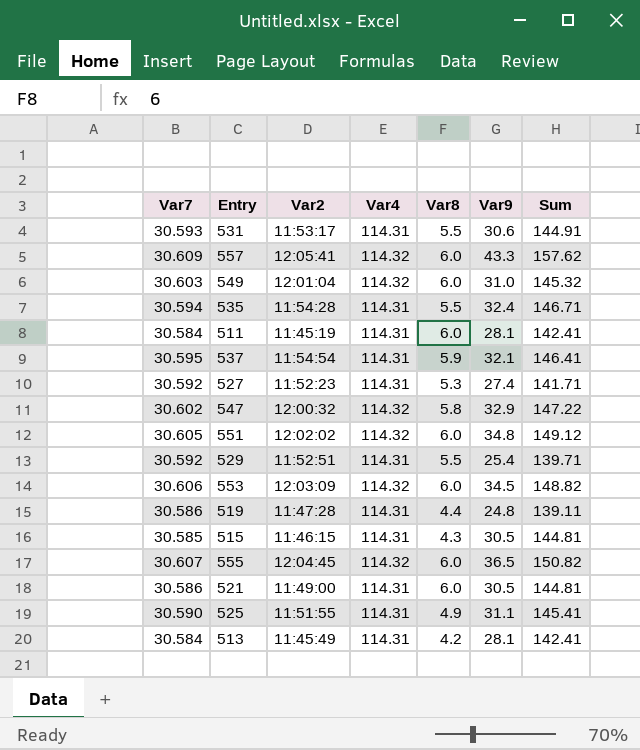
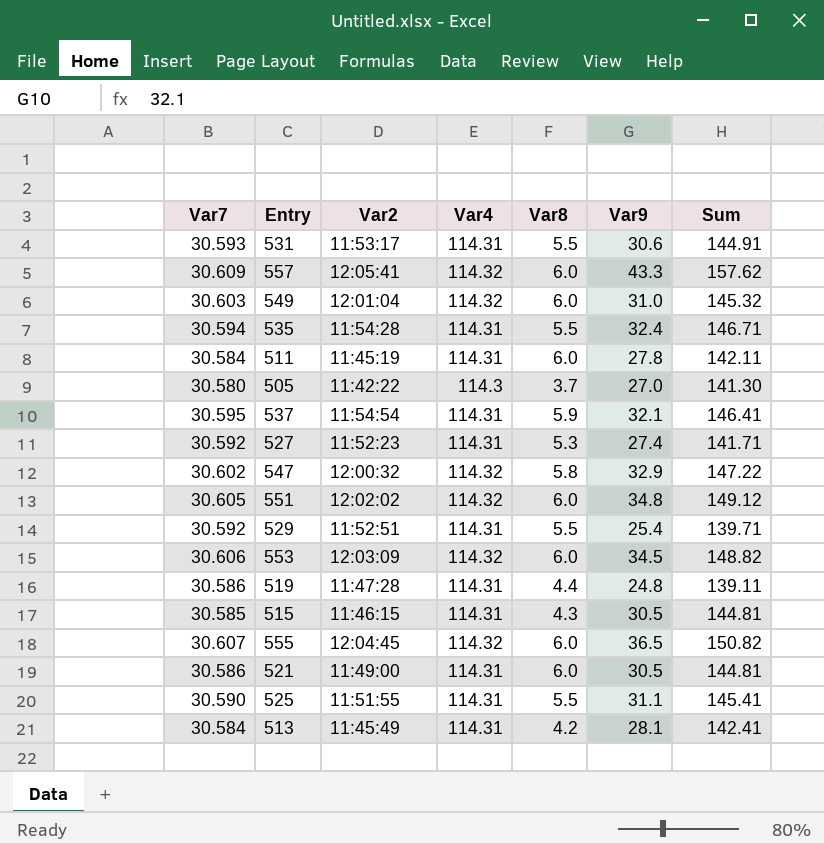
511 | Var9: 28.1 -> 27.8
511 | Sum: 142.41 -> 142.11
row 505: none -> 30.580 | 11:42:22 | 114.3 | 3.7 | 27.0 | 141.30
525 | Var8: 4.9 -> 5.5

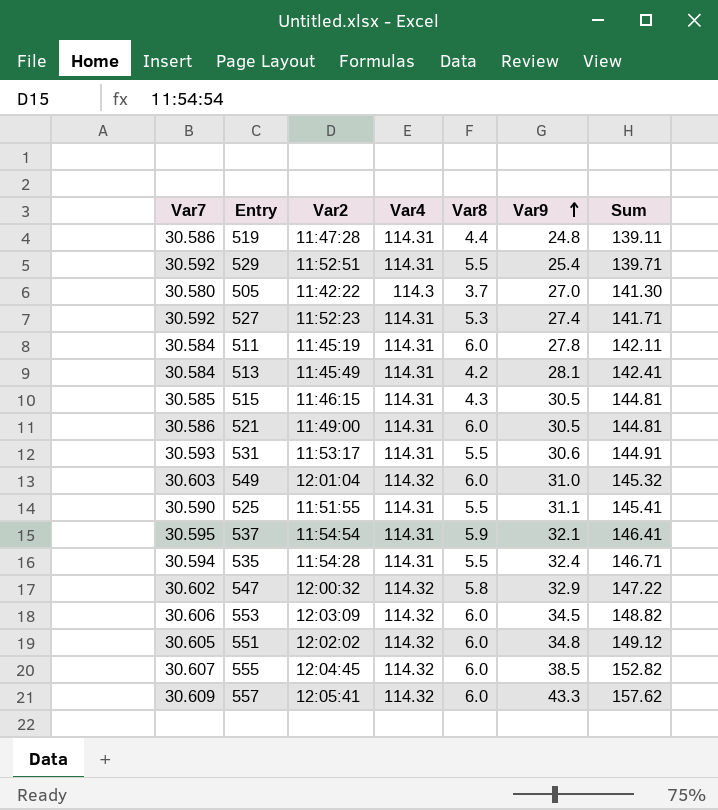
row order: none -> Var9 ascending
555 | Var9: 36.5 -> 38.5
555 | Sum: 150.82 -> 152.82

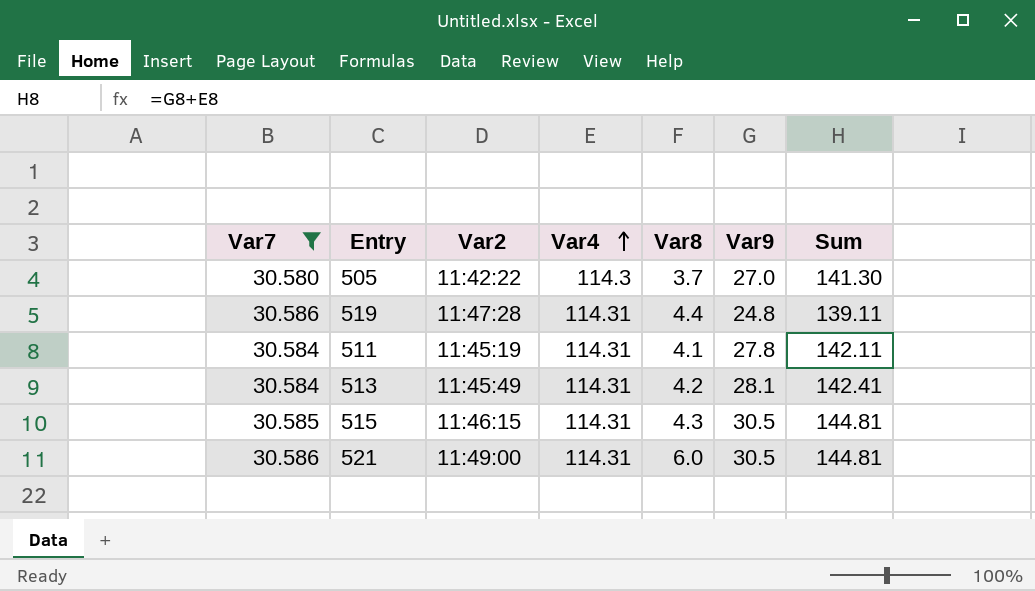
filter: none -> Var7 <= 30.586
row order: Var9 ascending -> Var4 ascending
511 | Var8: 6.0 -> 4.1

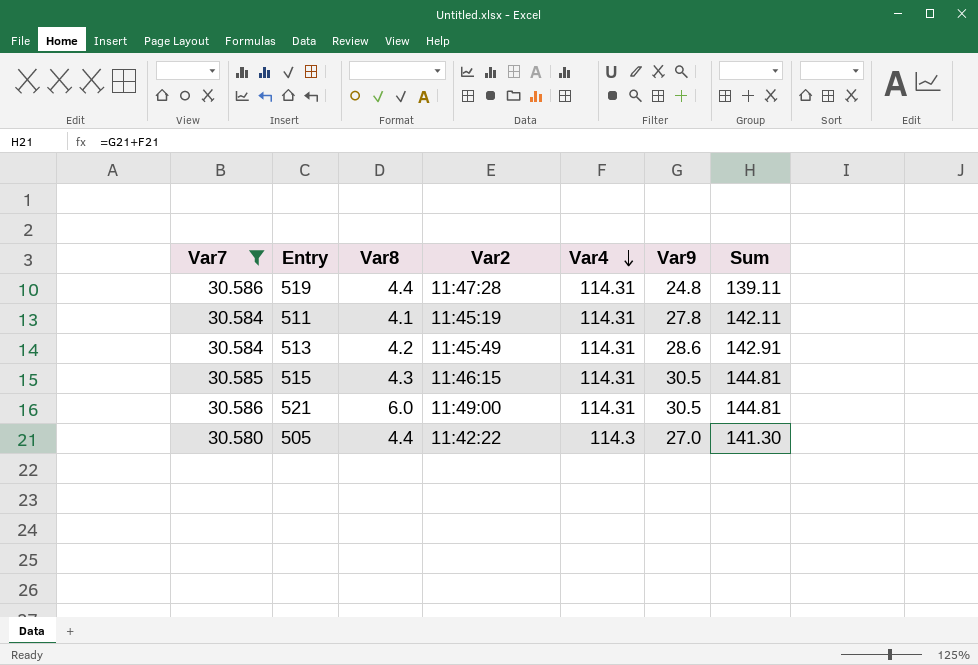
row order: Var4 ascending -> Var4 descending
column Var8 | position: 5 -> 3
513 | Var9: 28.1 -> 28.6
513 | Sum: 142.41 -> 142.91
505 | Var8: 3.7 -> 4.4

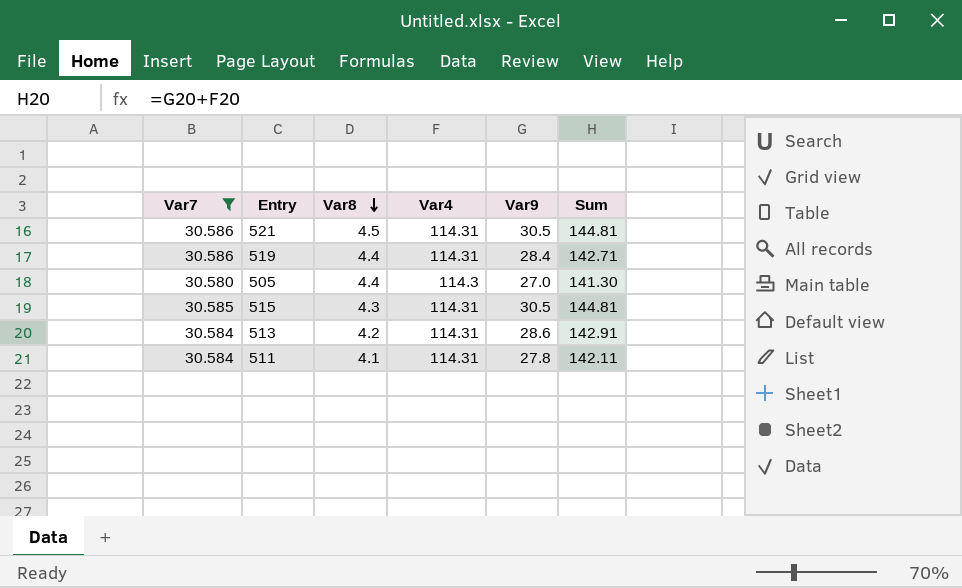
row order: Var4 descending -> Var8 descending
column Var2 | position: 4 -> none
521 | Var8: 6.0 -> 4.5
519 | Var9: 24.8 -> 28.4
519 | Sum: 139.11 -> 142.71

